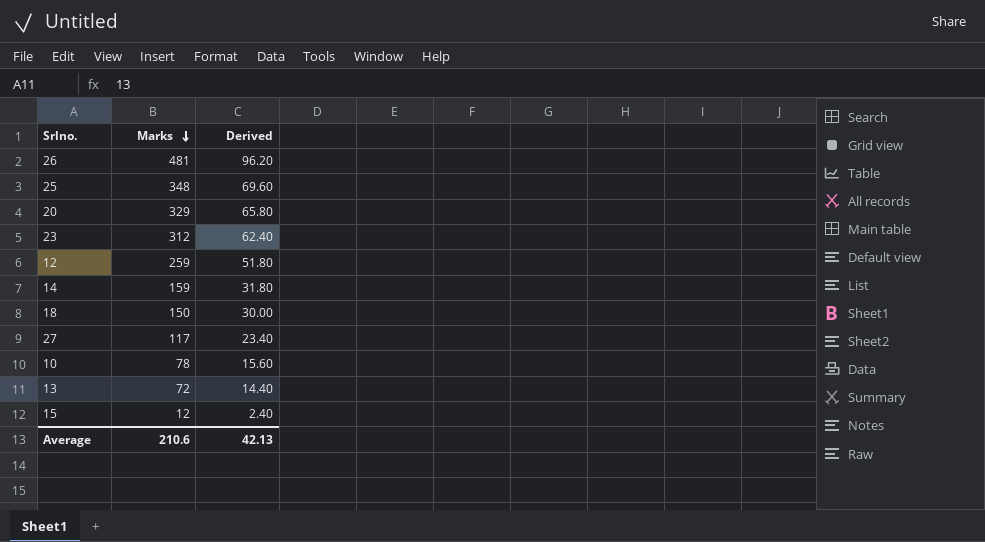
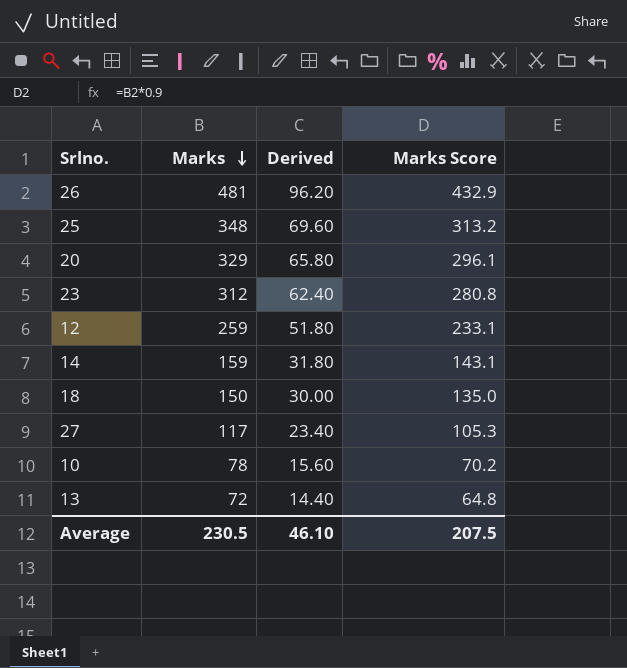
column Marks Score | formula: none -> [Marks] * 0.9
row 15: 12 | 2.40 -> none
Average | Marks: 210.6 -> 230.5
Average | Derived: 42.13 -> 46.10

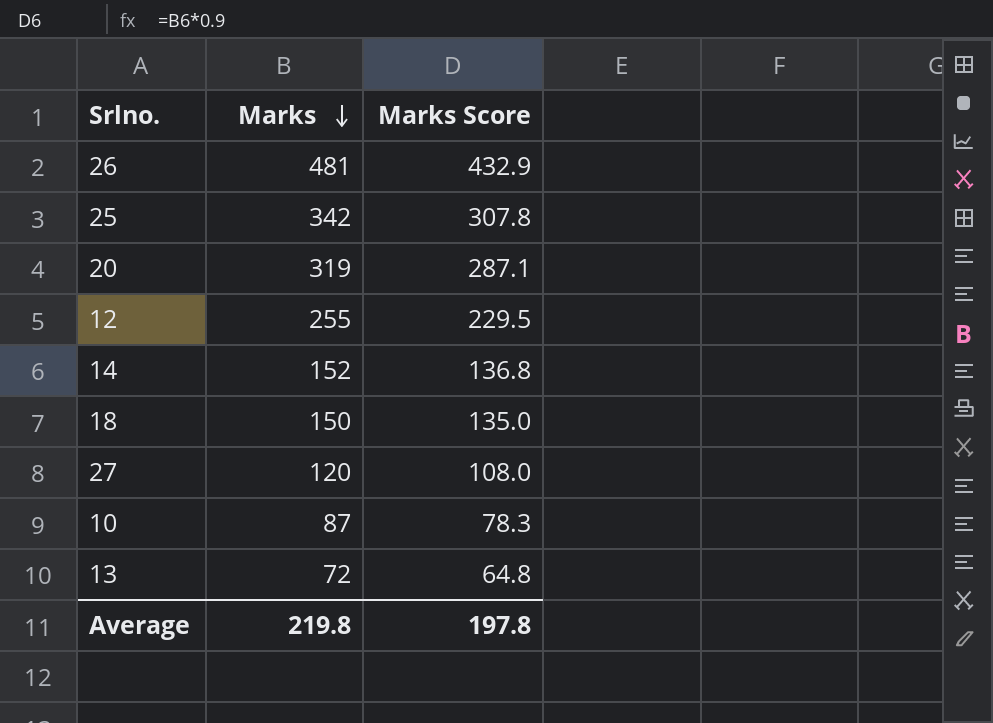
column Derived | formula: [Marks] * 0.2 -> none
row 23: 312 | 62.40 | 280.8 -> none
25 | Marks: 348 -> 342
25 | Marks Score: 313.2 -> 307.8
20 | Marks: 329 -> 319
20 | Marks Score: 296.1 -> 287.1
12 | Marks: 259 -> 255
12 | Marks Score: 233.1 -> 229.5
14 | Marks: 159 -> 152
14 | Marks Score: 143.1 -> 136.8
27 | Marks: 117 -> 120
27 | Marks Score: 105.3 -> 108.0
10 | Marks: 78 -> 87
10 | Marks Score: 70.2 -> 78.3
Average | Marks: 230.5 -> 219.8
Average | Marks Score: 207.5 -> 197.8

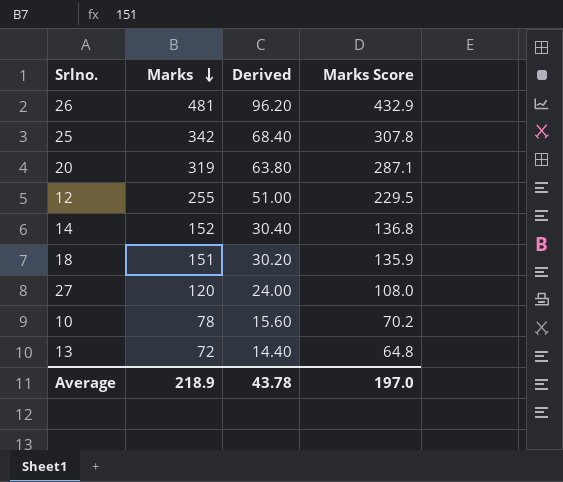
column Derived | formula: none -> [Marks] * 0.2
18 | Marks: 150 -> 151
18 | Marks Score: 135.0 -> 135.9
10 | Marks: 87 -> 78
10 | Marks Score: 78.3 -> 70.2
Average | Marks: 219.8 -> 218.9
Average | Marks Score: 197.8 -> 197.0

